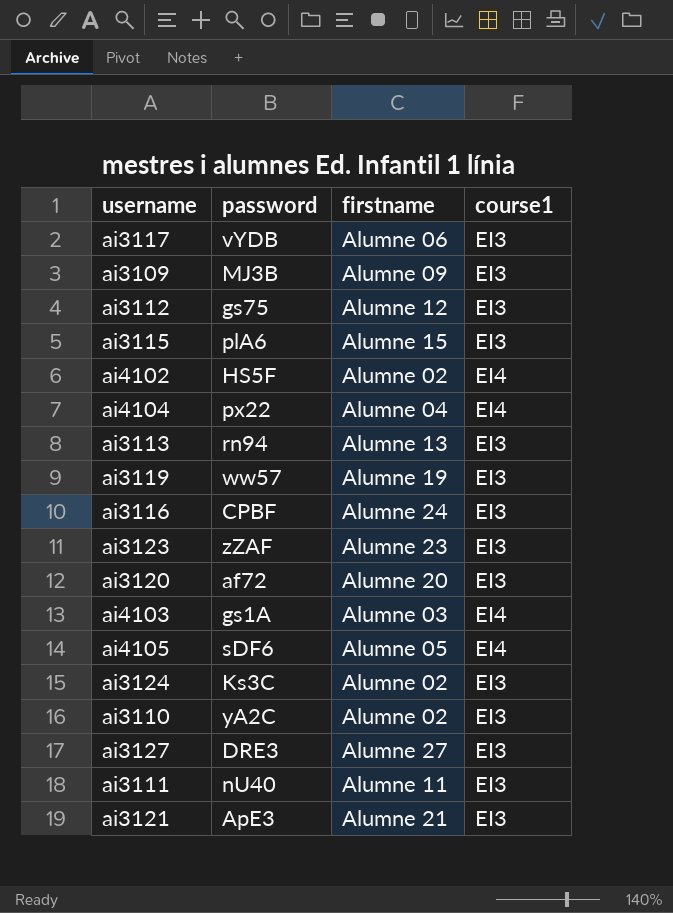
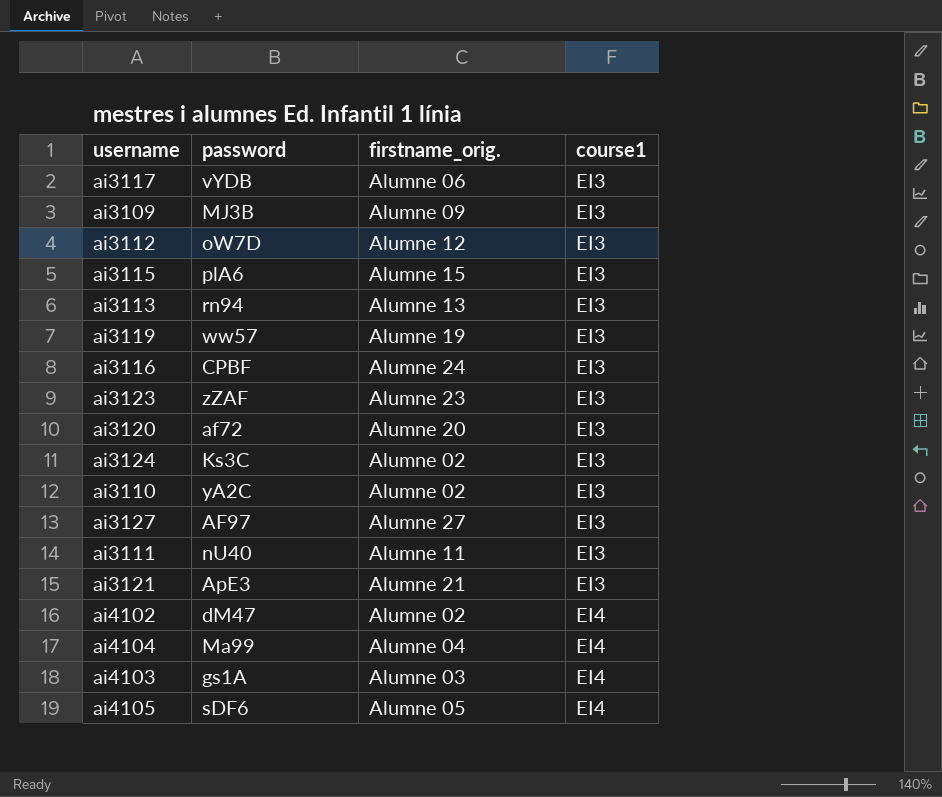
row order: none -> course1 ascending
column name: firstname -> firstname_orig.
ai3112 | password: gs75 -> oW7D
ai3127 | password: DRE3 -> AF97
ai4102 | password: HS5F -> dM47
ai4104 | password: px22 -> Ma99

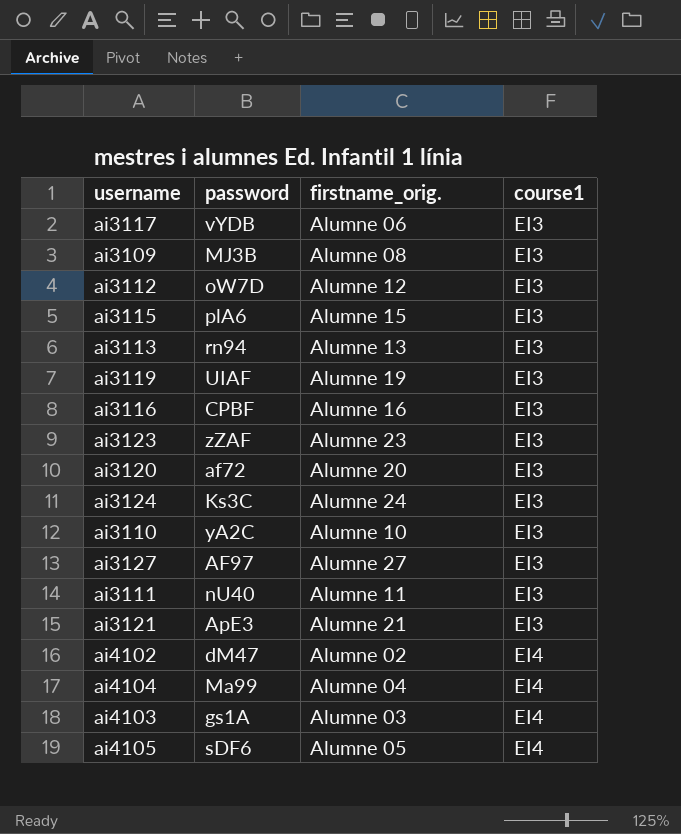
ai3109 | firstname_orig.: Alumne 09 -> Alumne 08
ai3119 | password: ww57 -> UIAF
ai3116 | firstname_orig.: Alumne 24 -> Alumne 16
ai3124 | firstname_orig.: Alumne 02 -> Alumne 24
ai3110 | firstname_orig.: Alumne 02 -> Alumne 10

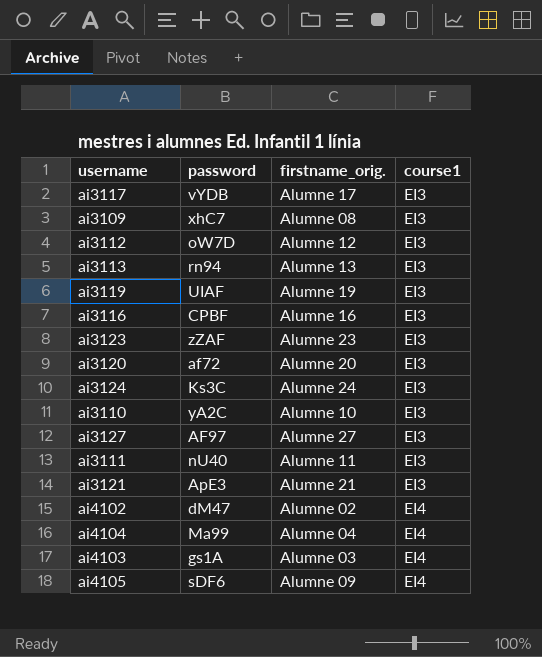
row ai3115: plA6 | Alumne 15 | EI3 -> none
ai3117 | firstname_orig.: Alumne 06 -> Alumne 17
ai3109 | password: MJ3B -> xhC7
ai4105 | firstname_orig.: Alumne 05 -> Alumne 09

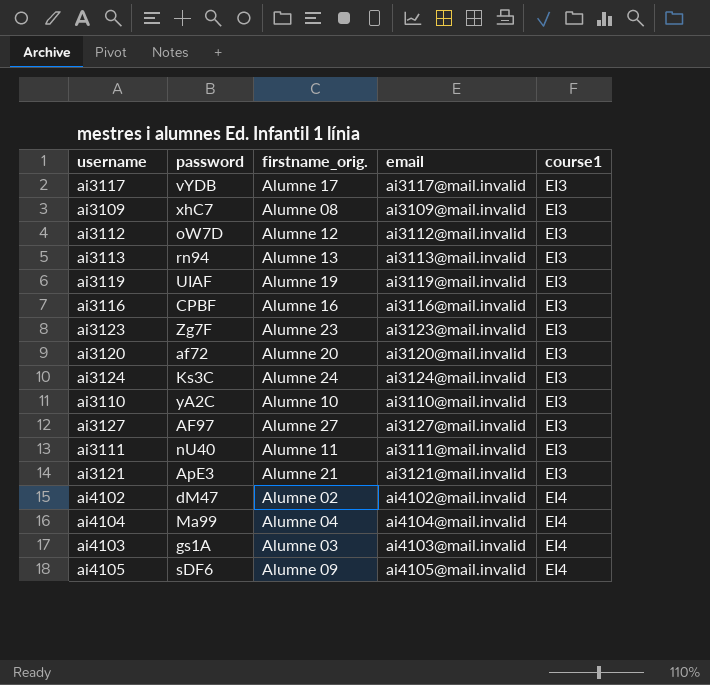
column email | position: none -> 4
ai3123 | password: zZAF -> Zg7F

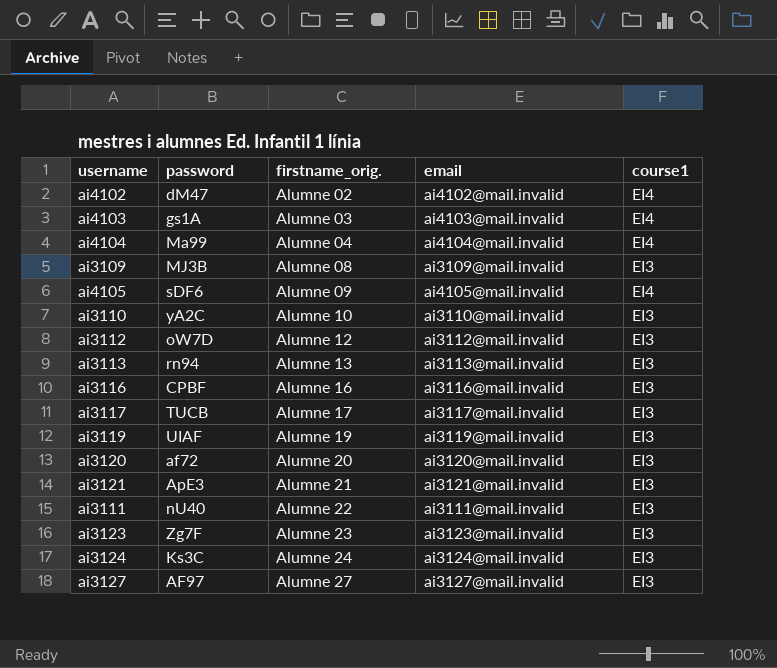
row order: course1 ascending -> firstname_orig. ascending
ai3109 | password: xhC7 -> MJ3B
ai3117 | password: vYDB -> TUCB
ai3111 | firstname_orig.: Alumne 11 -> Alumne 22

